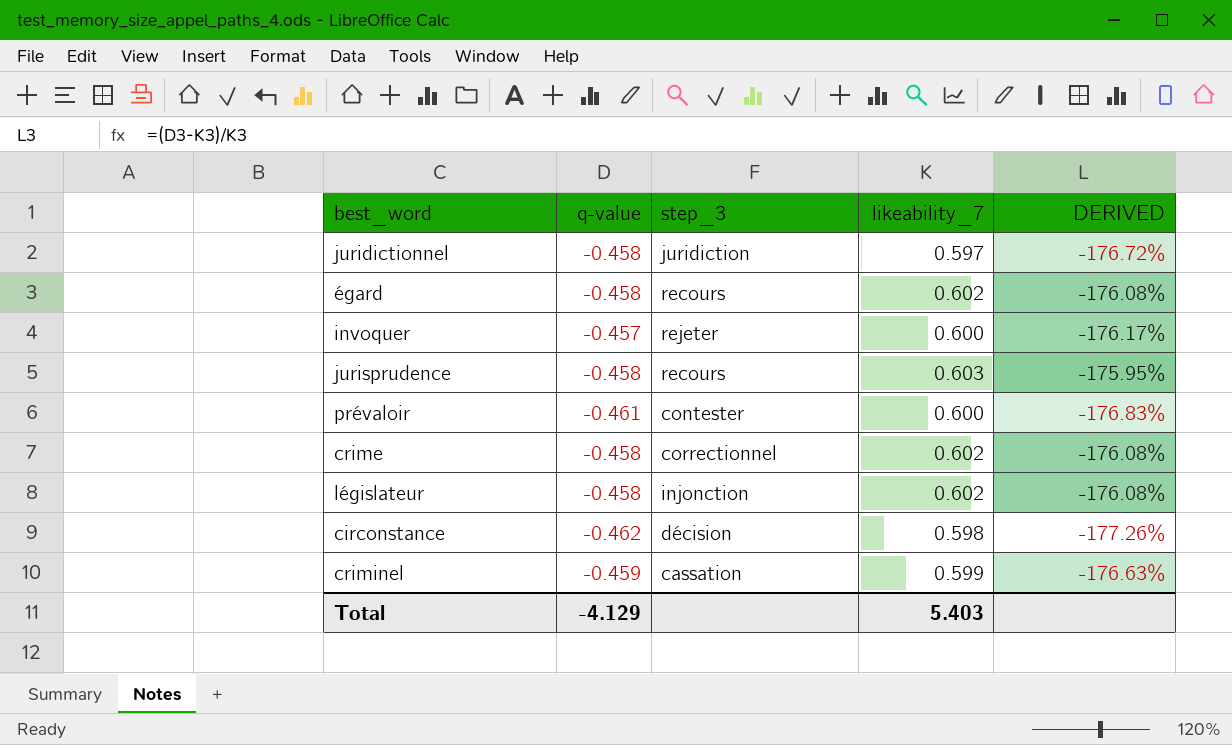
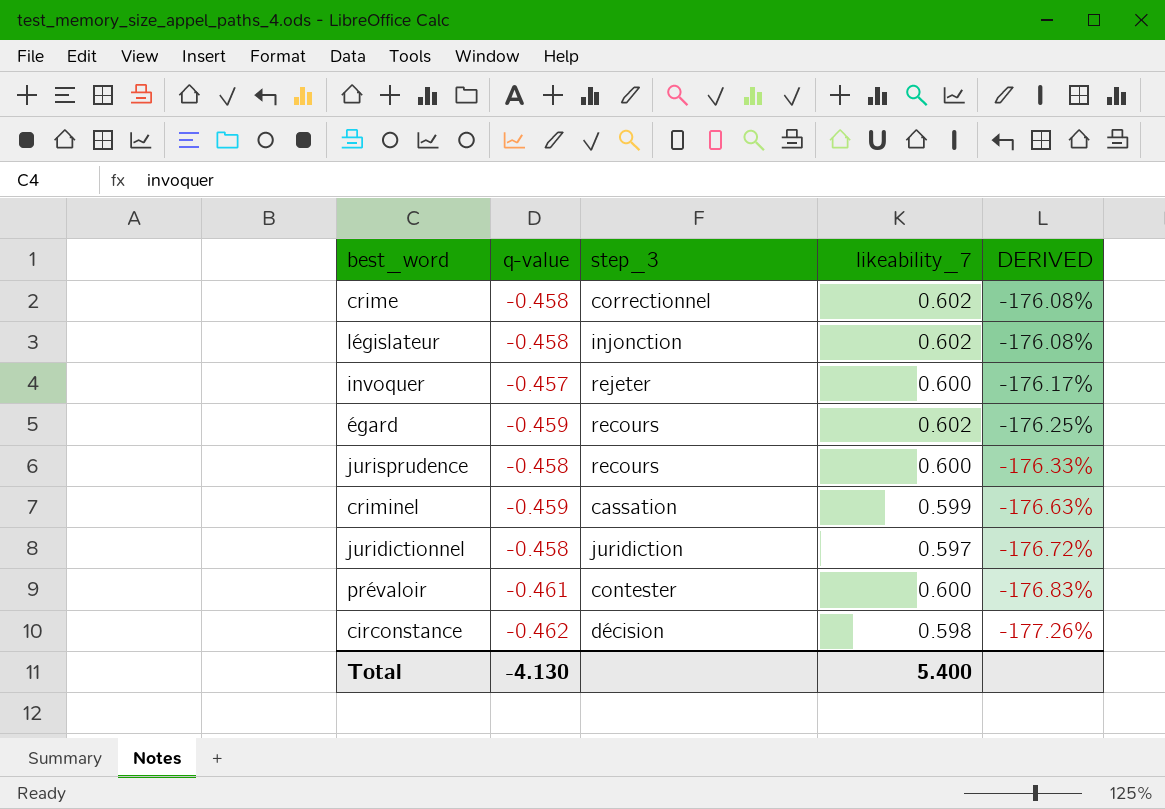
row order: none -> DERIVED descending
égard | q-value: -0.458 -> -0.459
égard | DERIVED: -176.08% -> -176.25%
jurisprudence | likeability_7: 0.603 -> 0.600
jurisprudence | DERIVED: -175.95% -> -176.33%
Total | q-value: -4.129 -> -4.130
Total | likeability_7: 5.403 -> 5.400

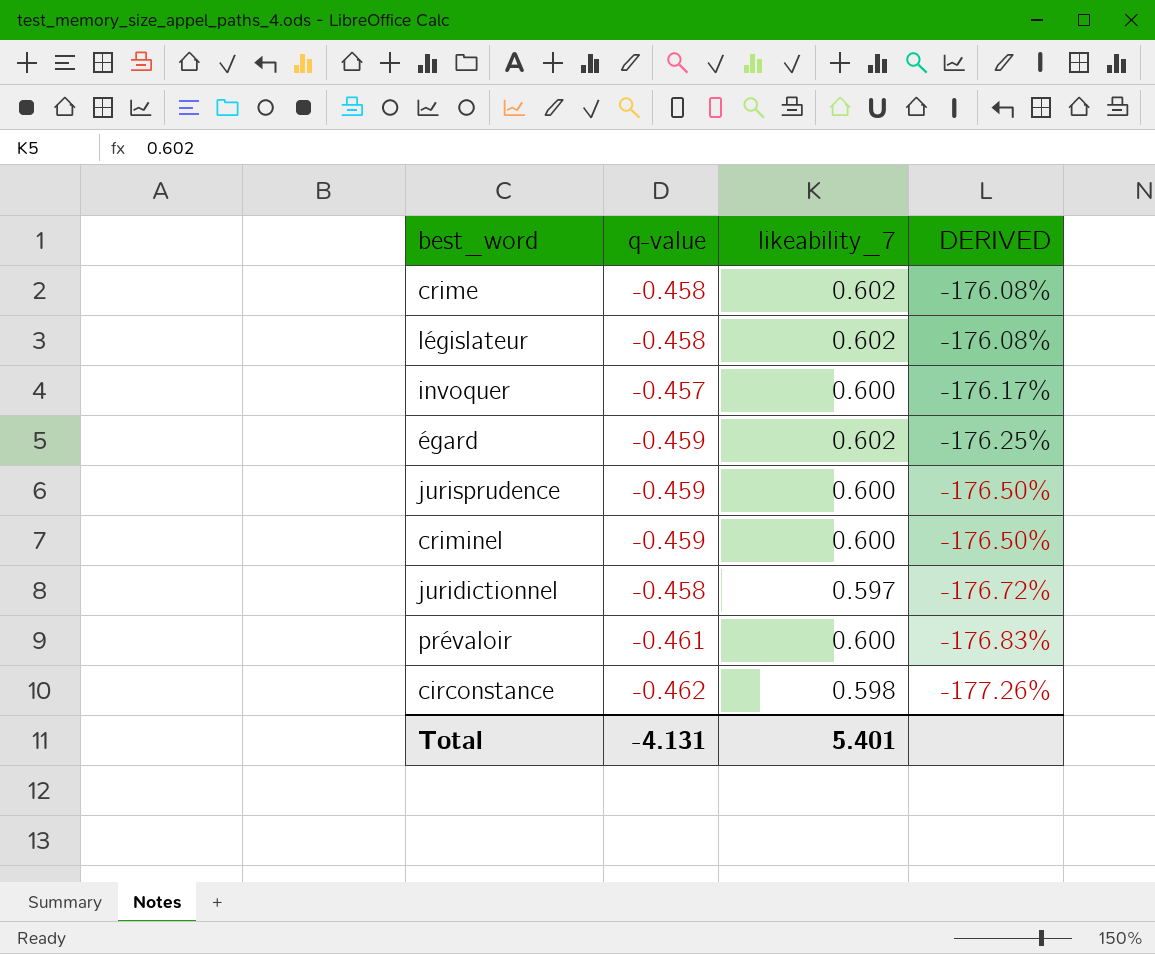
column step_3 | position: 3 -> none
jurisprudence | q-value: -0.458 -> -0.459
jurisprudence | DERIVED: -176.33% -> -176.50%
criminel | likeability_7: 0.599 -> 0.600
criminel | DERIVED: -176.63% -> -176.50%
Total | q-value: -4.130 -> -4.131
Total | likeability_7: 5.400 -> 5.401

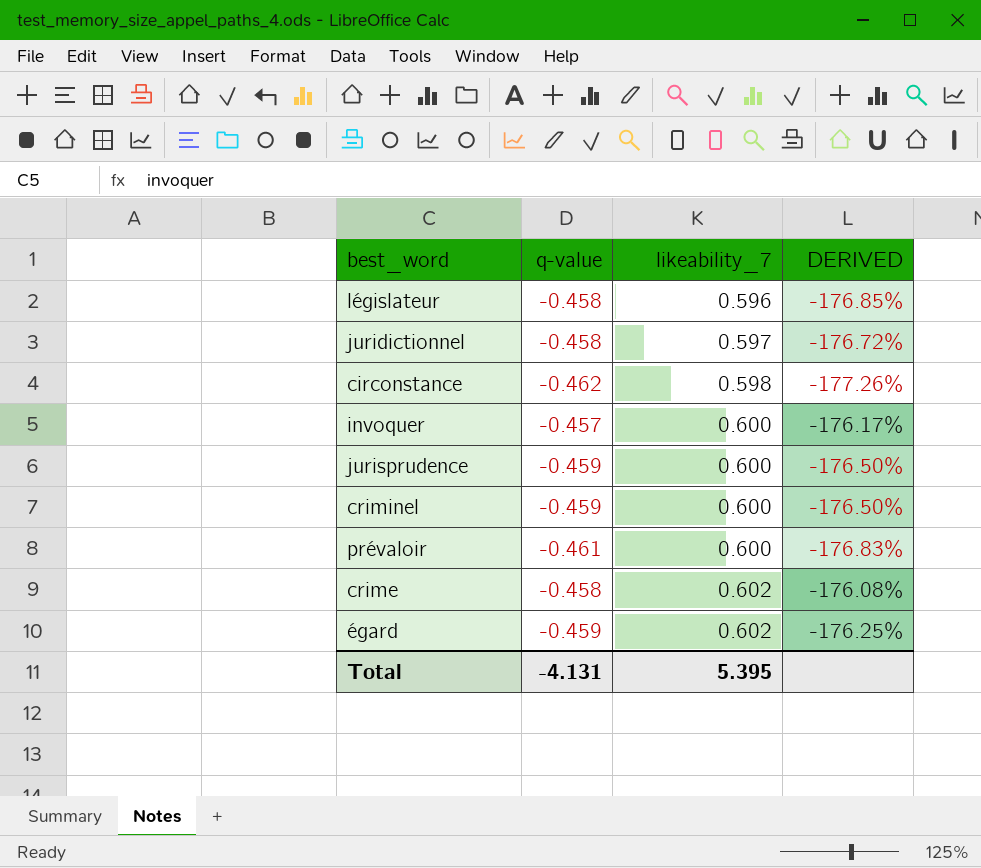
row order: DERIVED descending -> likeability_7 ascending
législateur | likeability_7: 0.602 -> 0.596
législateur | DERIVED: -176.08% -> -176.85%
Total | likeability_7: 5.401 -> 5.395

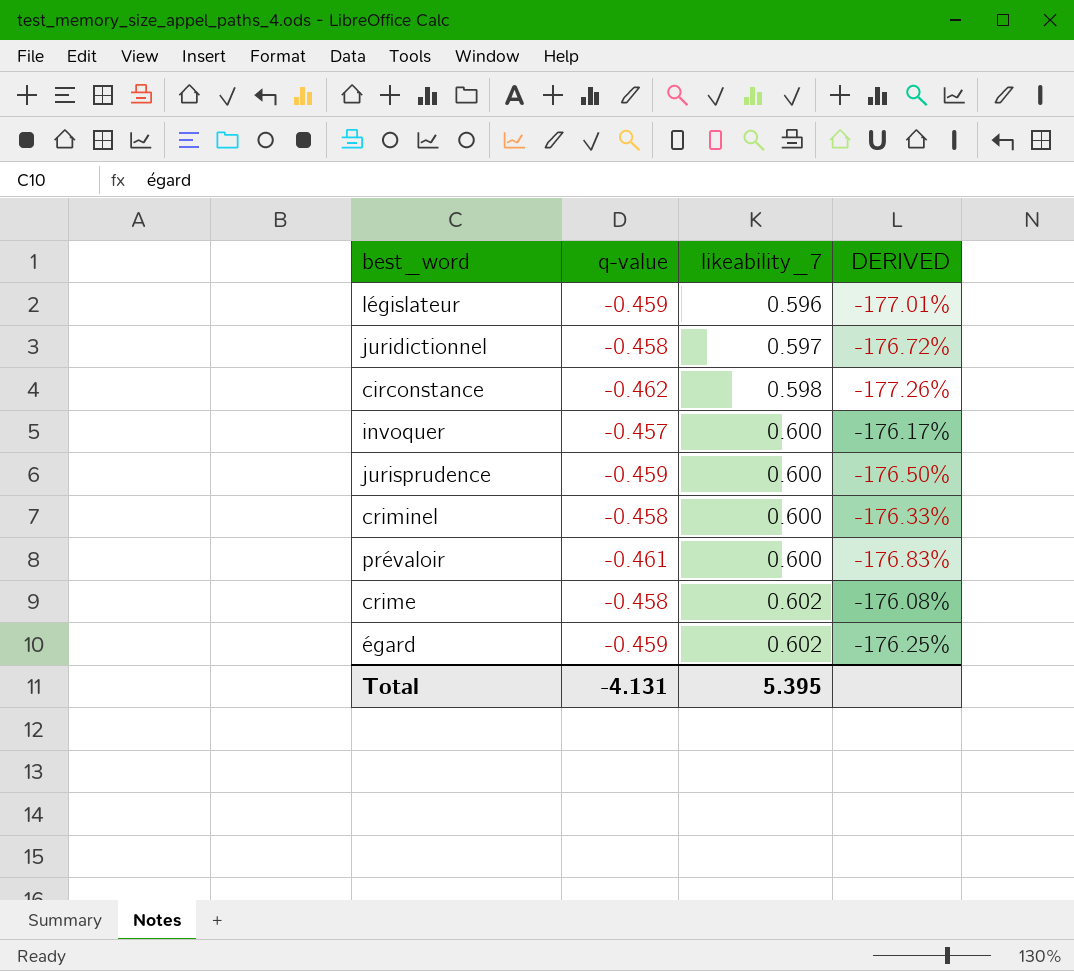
législateur | q-value: -0.458 -> -0.459
législateur | DERIVED: -176.85% -> -177.01%
criminel | q-value: -0.459 -> -0.458
criminel | DERIVED: -176.50% -> -176.33%

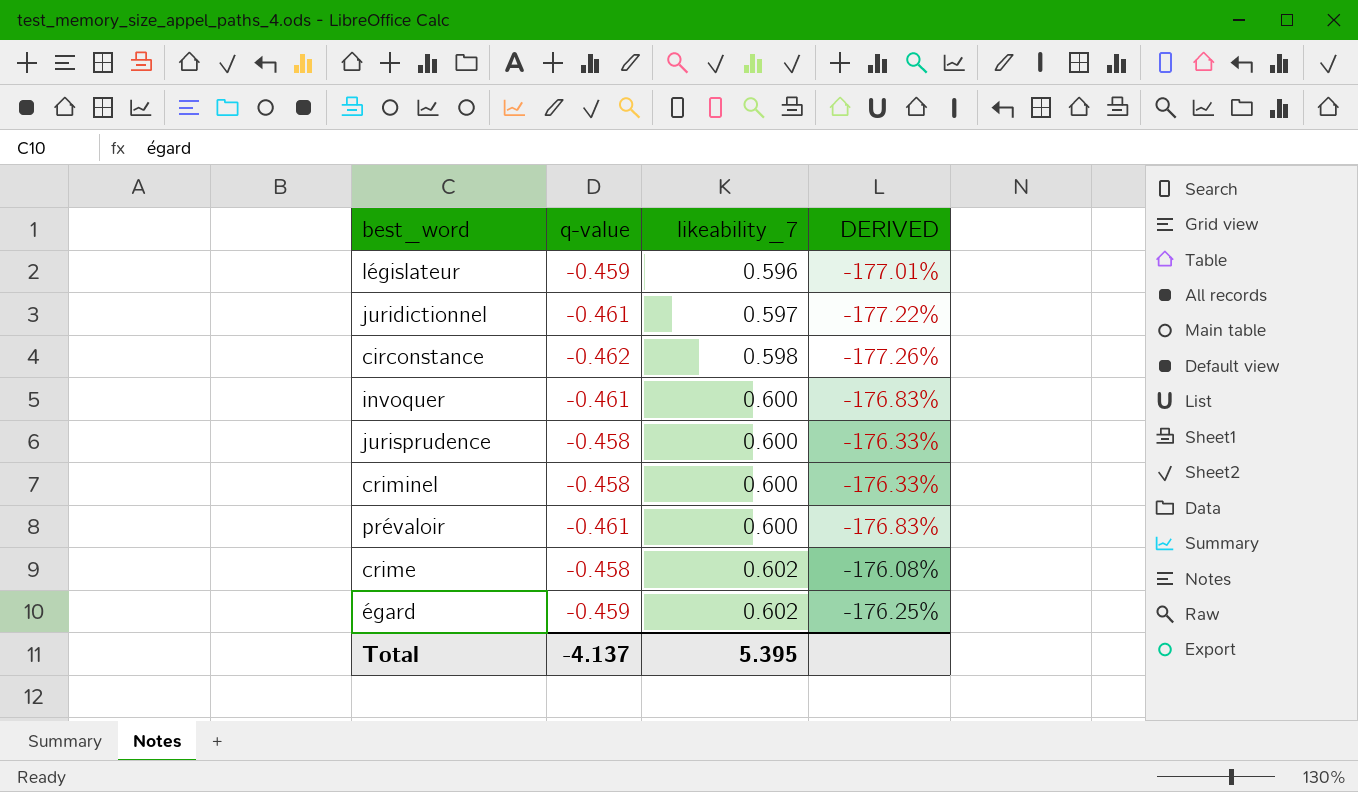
juridictionnel | q-value: -0.458 -> -0.461
juridictionnel | DERIVED: -176.72% -> -177.22%
invoquer | q-value: -0.457 -> -0.461
invoquer | DERIVED: -176.17% -> -176.83%
jurisprudence | q-value: -0.459 -> -0.458
jurisprudence | DERIVED: -176.50% -> -176.33%
Total | q-value: -4.131 -> -4.137

